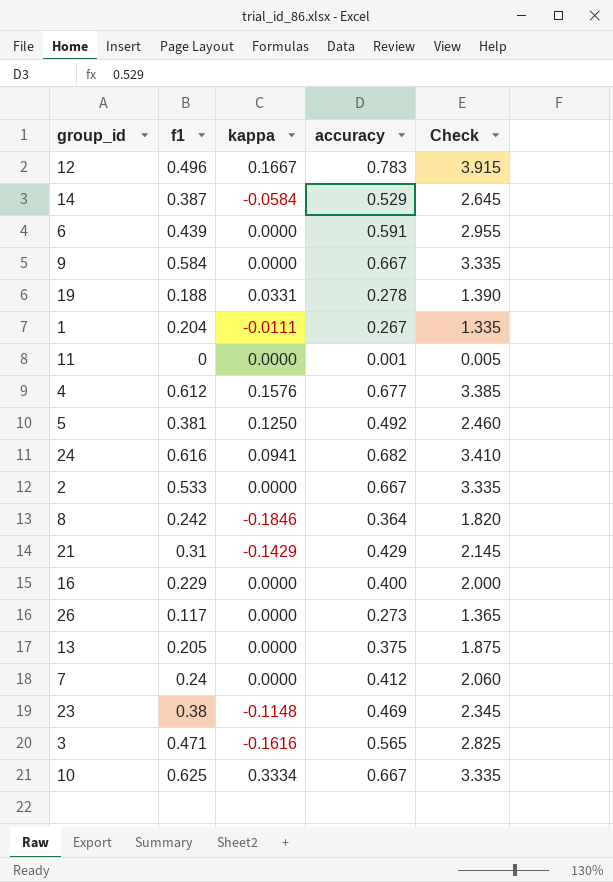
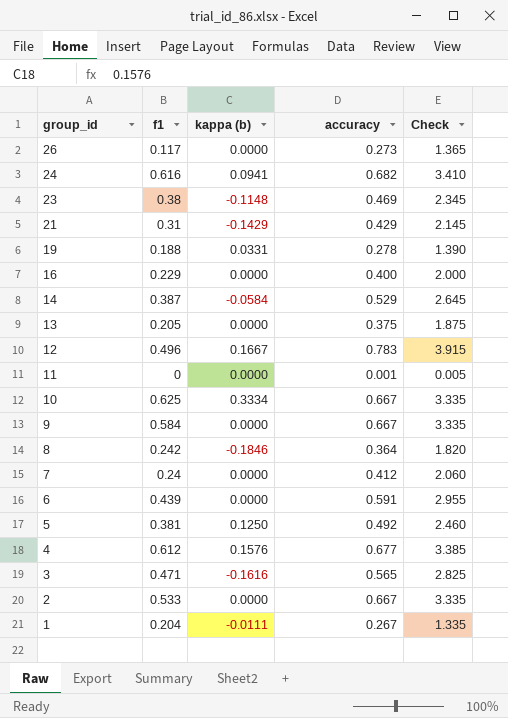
row order: none -> group_id descending
column name: kappa -> kappa (b)

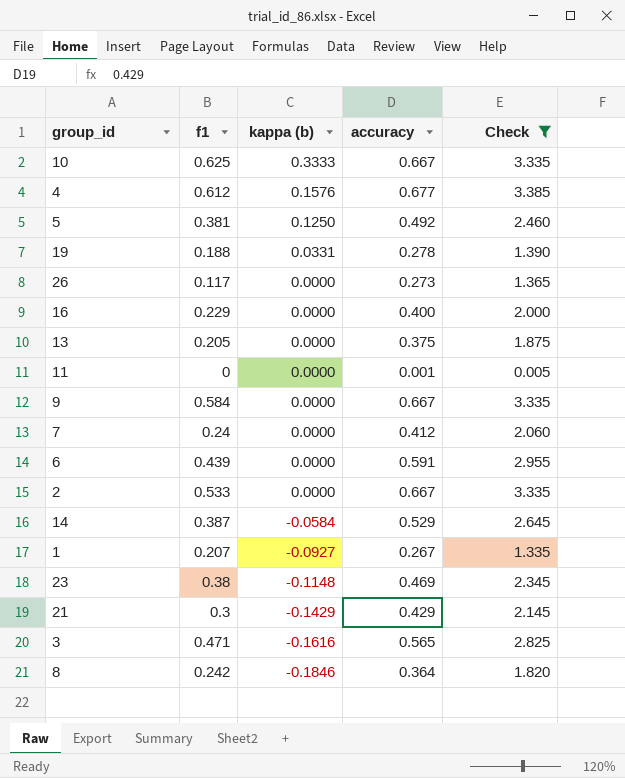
filter: none -> Check <= 3.385
row order: group_id descending -> kappa (b) descending
10 | kappa (b): 0.3334 -> 0.3333
1 | f1: 0.204 -> 0.207
1 | kappa (b): -0.0111 -> -0.0927
21 | f1: 0.31 -> 0.3

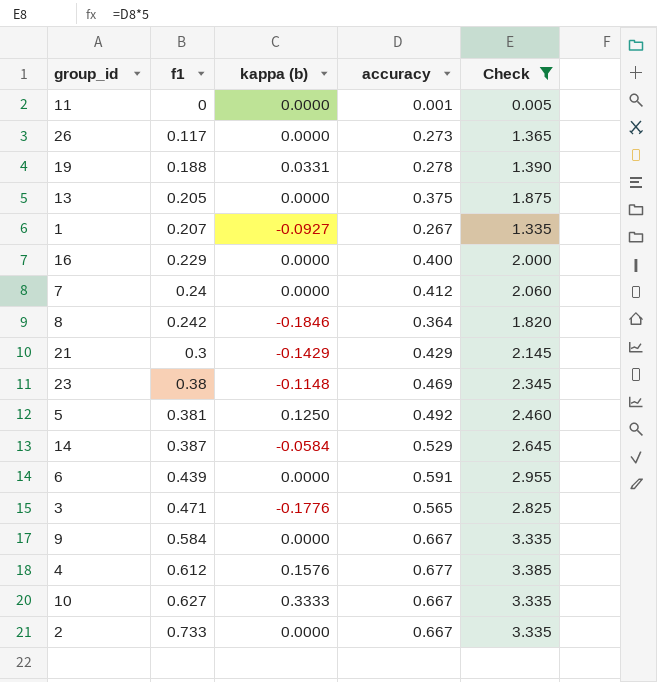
row order: kappa (b) descending -> f1 ascending
3 | kappa (b): -0.1616 -> -0.1776
10 | f1: 0.625 -> 0.627
2 | f1: 0.533 -> 0.733

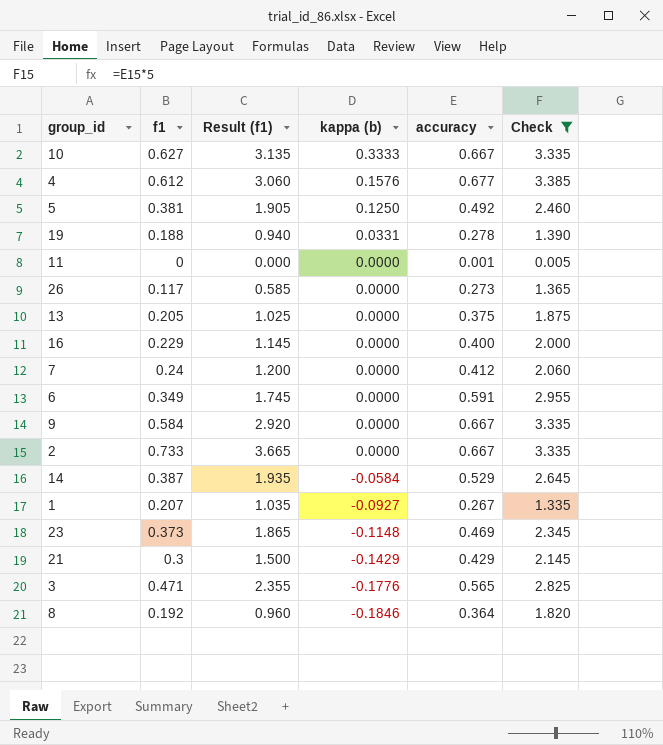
row order: f1 ascending -> kappa (b) descending
column Result (f1) | formula: none -> [f1] * 5
6 | f1: 0.439 -> 0.349
23 | f1: 0.38 -> 0.373
8 | f1: 0.242 -> 0.192

